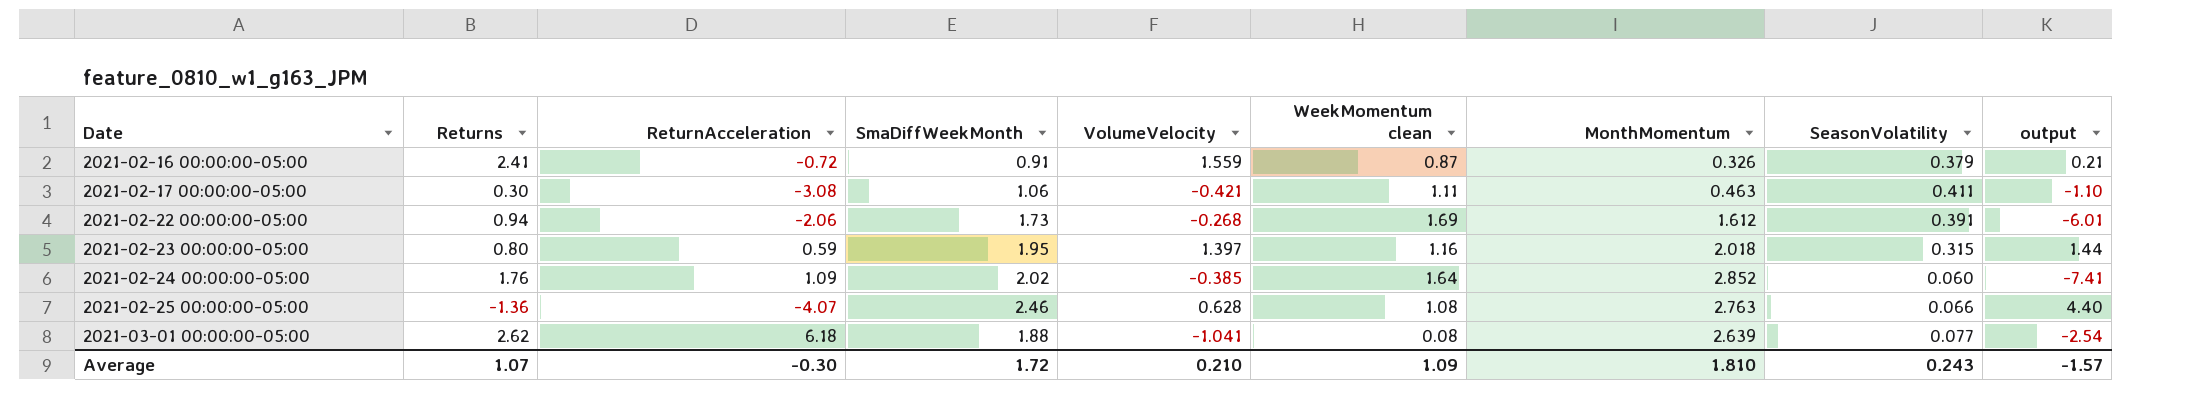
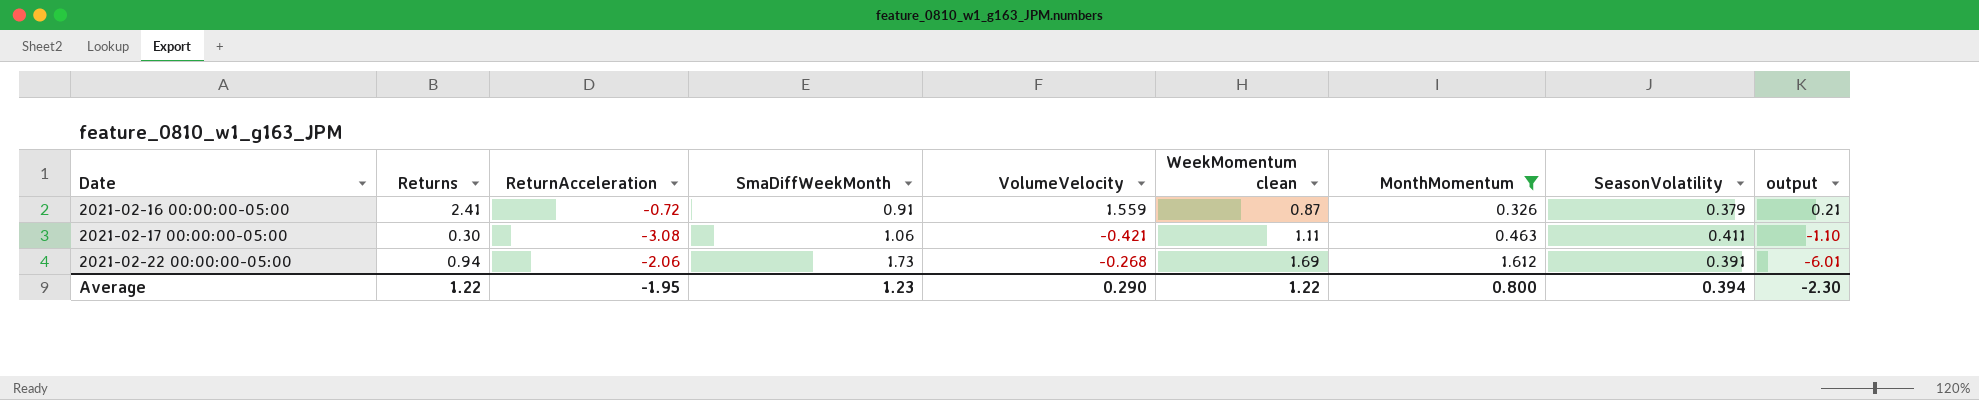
filter: none -> MonthMomentum <= 1.612
Average | Returns: 1.07 -> 1.22
Average | ReturnAcceleration: -0.30 -> -1.95
Average | SmaDiffWeekMonth: 1.72 -> 1.23
Average | VolumeVelocity: 0.210 -> 0.290
Average | WeekMomentum clean: 1.09 -> 1.22
Average | MonthMomentum: 1.810 -> 0.800
Average | SeasonVolatility: 0.243 -> 0.394
Average | output: -1.57 -> -2.30

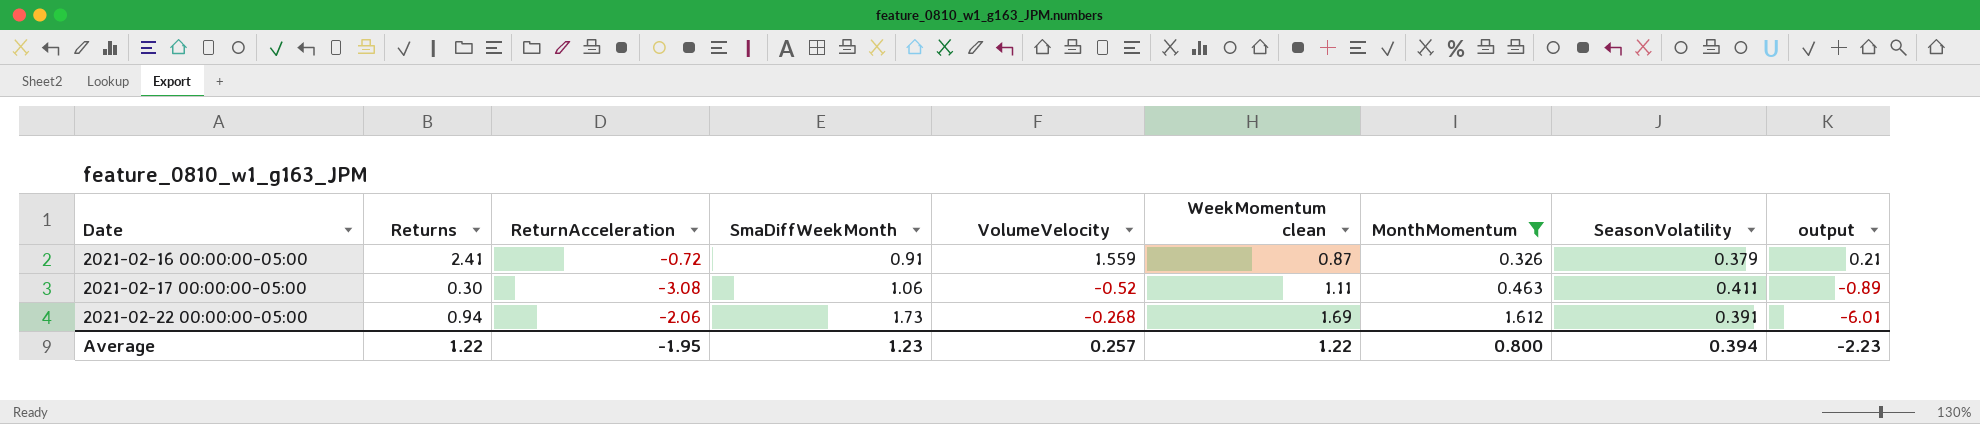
2021-02-17 00:00:00-05:00 | VolumeVelocity: -0.421 -> -0.52
2021-02-17 00:00:00-05:00 | output: -1.10 -> -0.89
Average | VolumeVelocity: 0.290 -> 0.257
Average | output: -2.30 -> -2.23

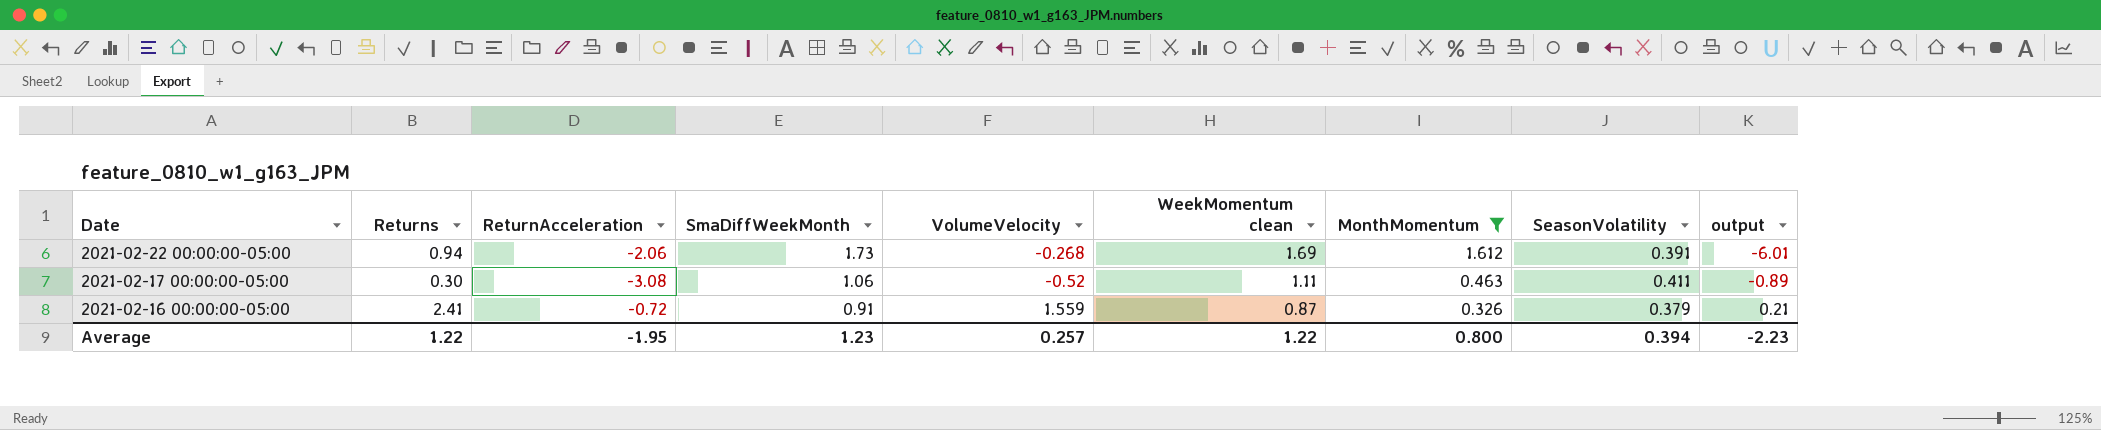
row order: Date ascending -> Date descending

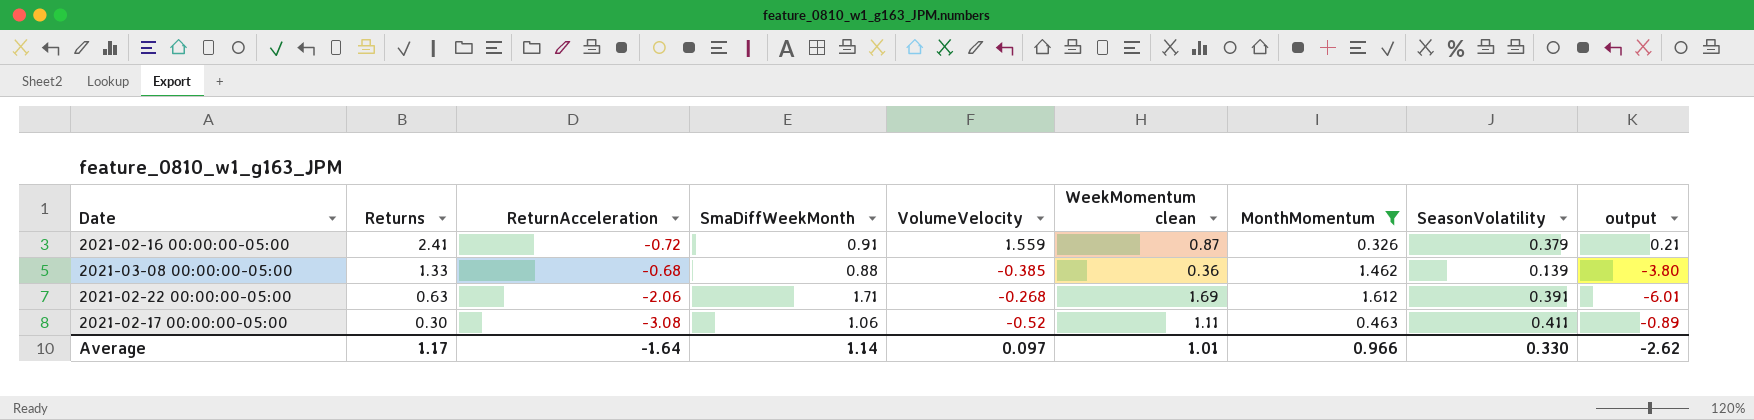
row order: Date descending -> Returns descending
row 2021-03-08 00:00:00-05:00: none -> 1.33 | -0.68 | 0.88 | -0.385 | 0.36 | 1.462 | 0.139 | -3.80
2021-02-22 00:00:00-05:00 | Returns: 0.94 -> 0.63
2021-02-22 00:00:00-05:00 | SmaDiffWeekMonth: 1.73 -> 1.71
Average | Returns: 1.22 -> 1.17
Average | ReturnAcceleration: -1.95 -> -1.64
Average | SmaDiffWeekMonth: 1.23 -> 1.14
Average | VolumeVelocity: 0.257 -> 0.097
Average | WeekMomentum clean: 1.22 -> 1.01
Average | MonthMomentum: 0.800 -> 0.966
Average | SeasonVolatility: 0.394 -> 0.330
Average | output: -2.23 -> -2.62

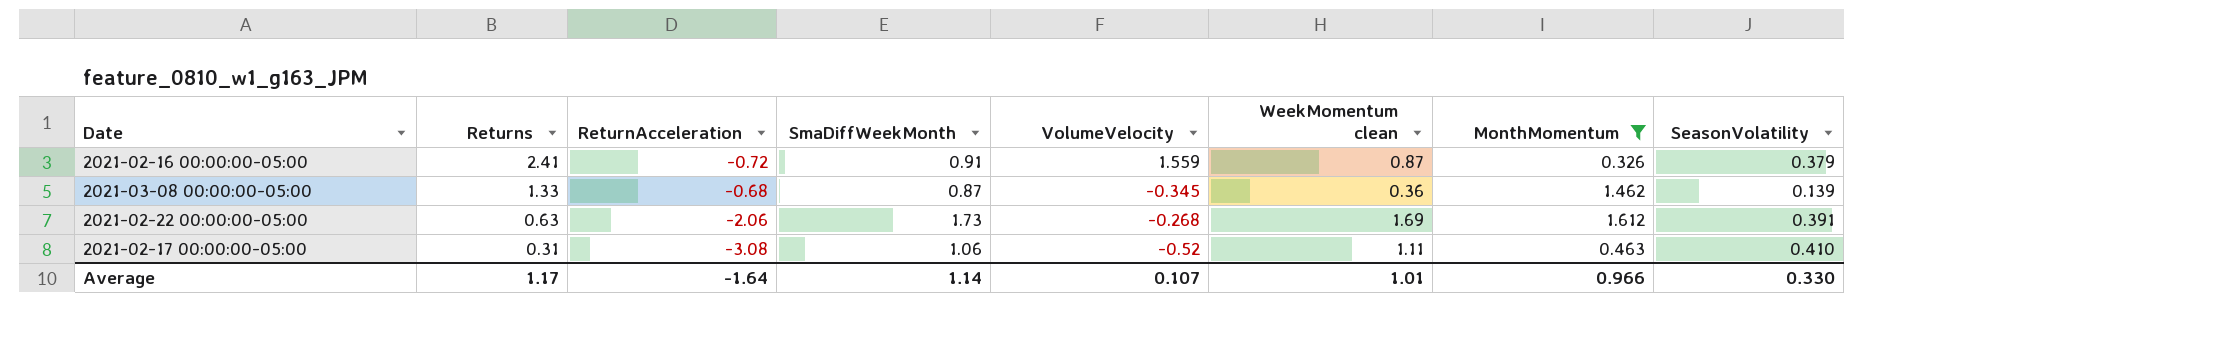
column output | formula: [MonthMomentum] / [VolumeVelocity] -> none
2021-03-08 00:00:00-05:00 | SmaDiffWeekMonth: 0.88 -> 0.87
2021-03-08 00:00:00-05:00 | VolumeVelocity: -0.385 -> -0.345
2021-02-22 00:00:00-05:00 | SmaDiffWeekMonth: 1.71 -> 1.73
2021-02-17 00:00:00-05:00 | Returns: 0.30 -> 0.31
2021-02-17 00:00:00-05:00 | SeasonVolatility: 0.411 -> 0.410
Average | VolumeVelocity: 0.097 -> 0.107

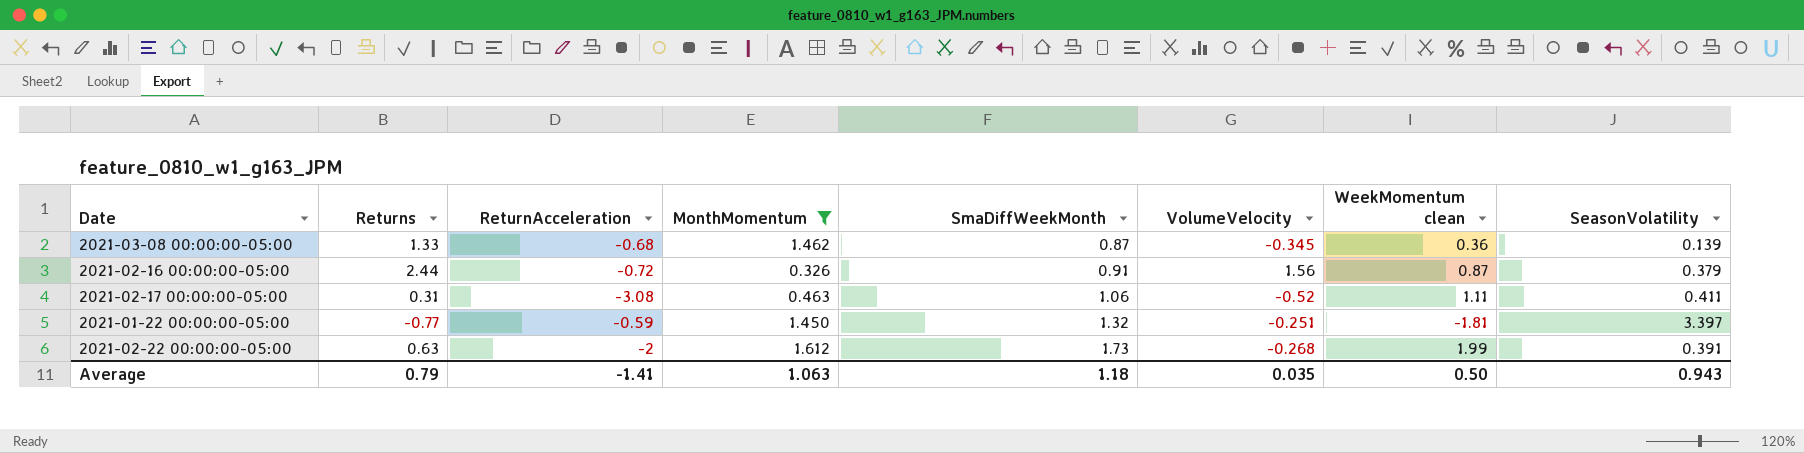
row order: Returns descending -> SmaDiffWeekMonth ascending
column MonthMomentum | position: 7 -> 4
2021-02-16 00:00:00-05:00 | Returns: 2.41 -> 2.44
2021-02-16 00:00:00-05:00 | VolumeVelocity: 1.559 -> 1.56
2021-02-17 00:00:00-05:00 | SeasonVolatility: 0.410 -> 0.411
row 2021-01-22 00:00:00-05:00: none -> -0.77 | -0.59 | 1.450 | 1.32 | -0.251 | -1.81 | 3.397
2021-02-22 00:00:00-05:00 | ReturnAcceleration: -2.06 -> -2
2021-02-22 00:00:00-05:00 | WeekMomentum clean: 1.69 -> 1.99
Average | Returns: 1.17 -> 0.79
Average | ReturnAcceleration: -1.64 -> -1.41
Average | MonthMomentum: 0.966 -> 1.063
Average | SmaDiffWeekMonth: 1.14 -> 1.18
Average | VolumeVelocity: 0.107 -> 0.035
Average | WeekMomentum clean: 1.01 -> 0.50
Average | SeasonVolatility: 0.330 -> 0.943

